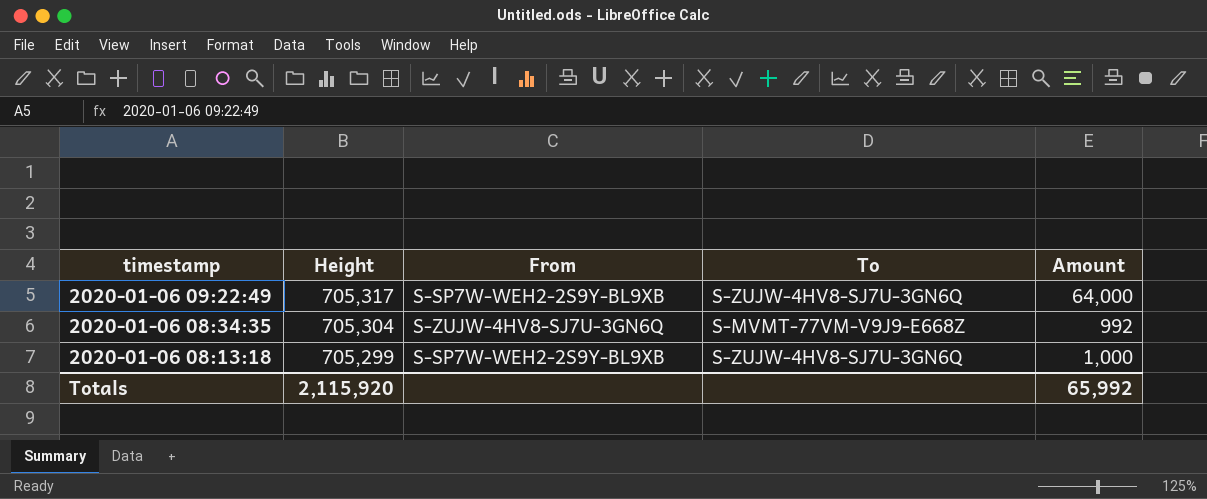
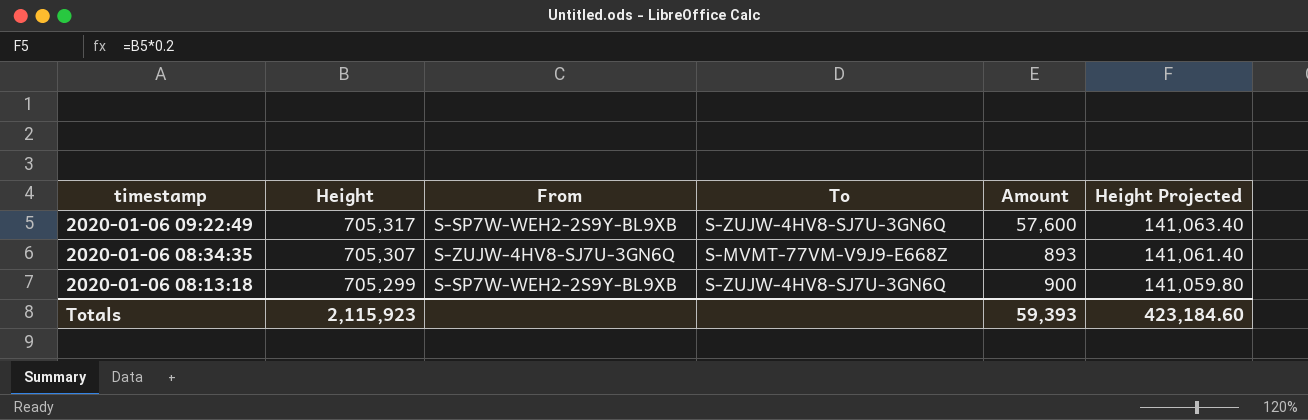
column Height Projected | formula: none -> [Height] * 0.2
2020-01-06 09:22:49 | Amount: 64,000 -> 57,600
2020-01-06 08:34:35 | Height: 705,304 -> 705,307
2020-01-06 08:34:35 | Amount: 992 -> 893
2020-01-06 08:13:18 | Amount: 1,000 -> 900
Totals | Height: 2,115,920 -> 2,115,923
Totals | Amount: 65,992 -> 59,393

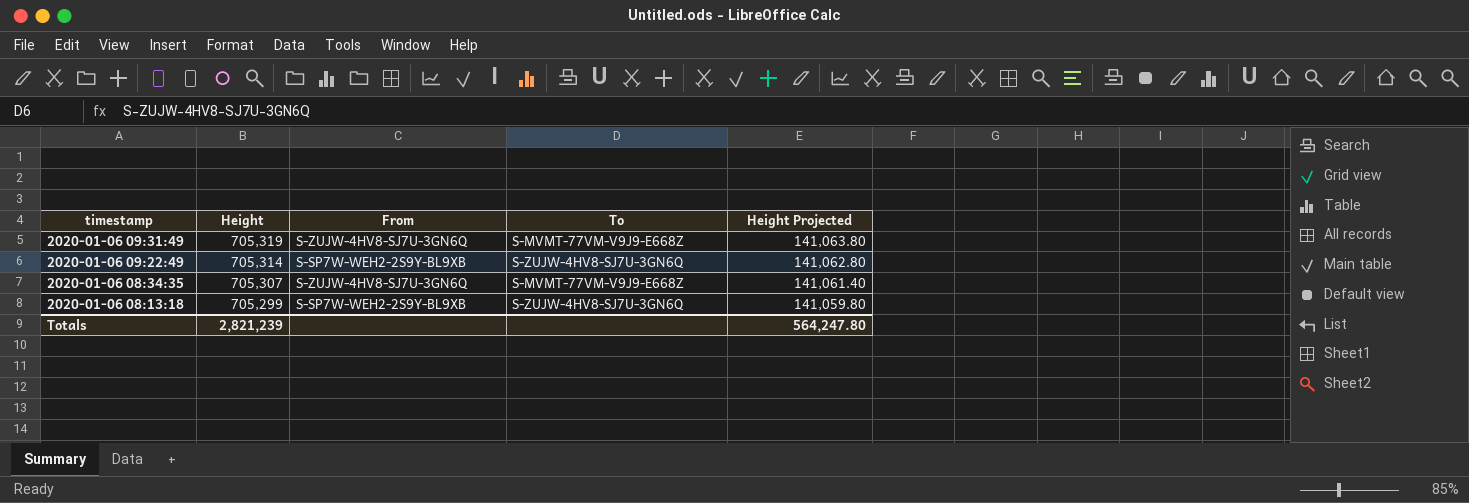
column Amount | position: 5 -> none
row 2020-01-06 09:31:49: none -> 705,319 | S-ZUJW-4HV8-SJ7U-3GN6Q | S-MVMT-77VM-V9J9-E668Z | 141,063.80
2020-01-06 09:22:49 | Height: 705,317 -> 705,314
2020-01-06 09:22:49 | Height Projected: 141,063.40 -> 141,062.80
Totals | Height: 2,115,923 -> 2,821,239
Totals | Height Projected: 423,184.60 -> 564,247.80

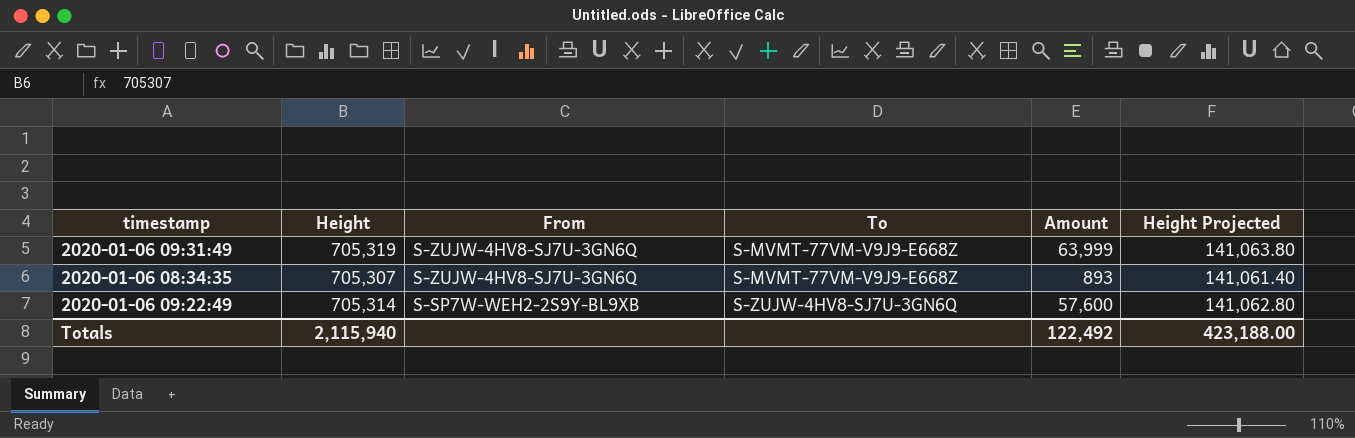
row order: timestamp descending -> From descending
column Amount | position: none -> 5
row 2020-01-06 08:13:18: 705,299 | S-SP7W-WEH2-2S9Y-BL9XB | S-ZUJW-4HV8-SJ7U-3GN6Q | 141,059.80 -> none
Totals | Height: 2,821,239 -> 2,115,940
Totals | Height Projected: 564,247.80 -> 423,188.00

